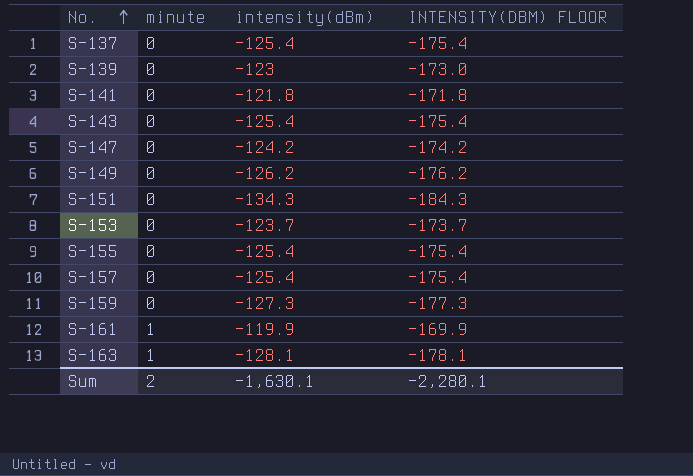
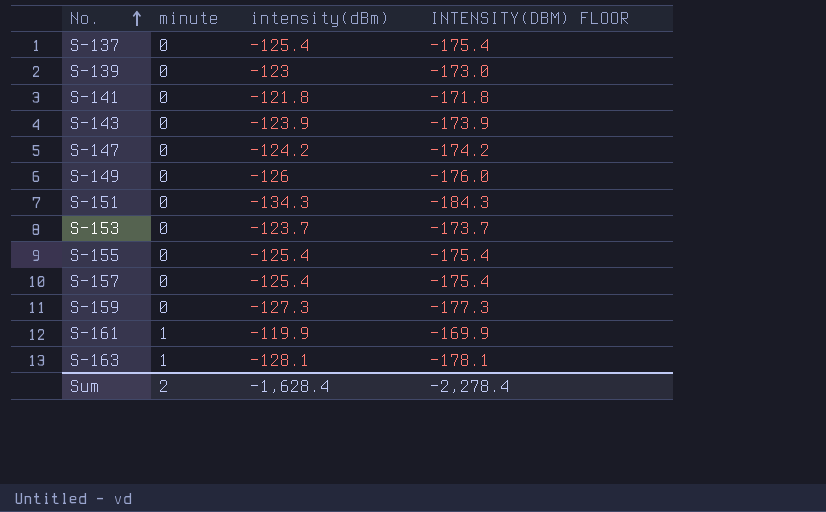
S-143 | intensity(dBm): -125.4 -> -123.9
S-143 | INTENSITY(DBM) FLOOR: -175.4 -> -173.9
S-149 | intensity(dBm): -126.2 -> -126
S-149 | INTENSITY(DBM) FLOOR: -176.2 -> -176.0
Sum | intensity(dBm): -1,630.1 -> -1,628.4
Sum | INTENSITY(DBM) FLOOR: -2,280.1 -> -2,278.4

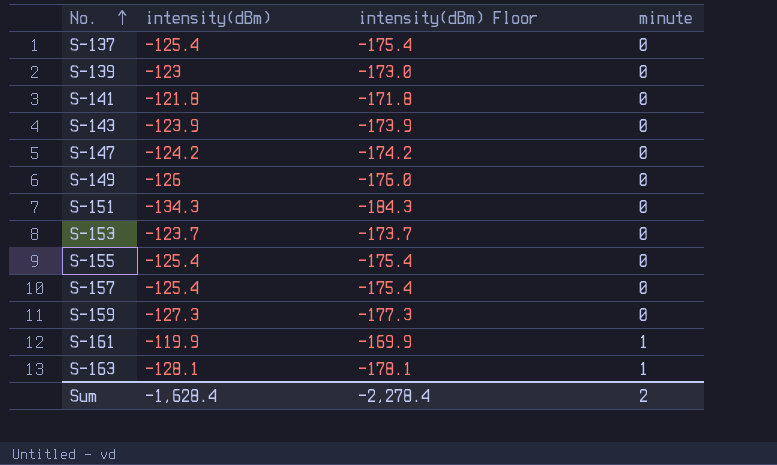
column name: INTENSITY(DBM) FLOOR -> intensity(dBm) Floor
column minute | position: 2 -> 4

